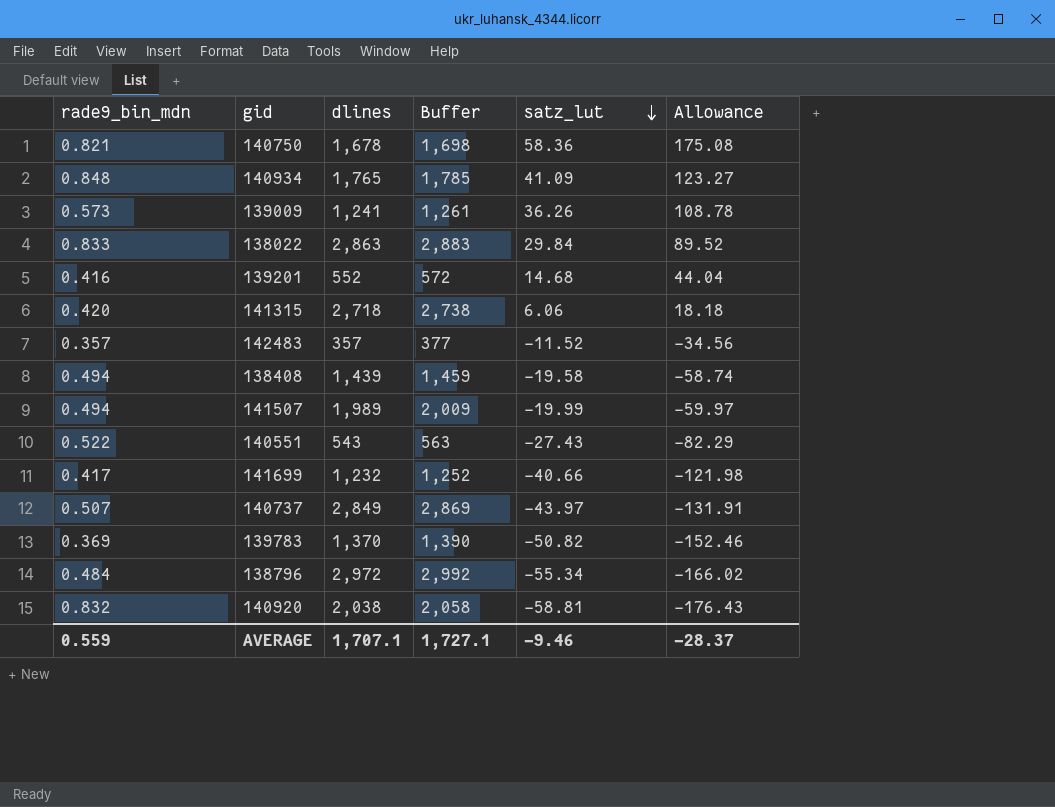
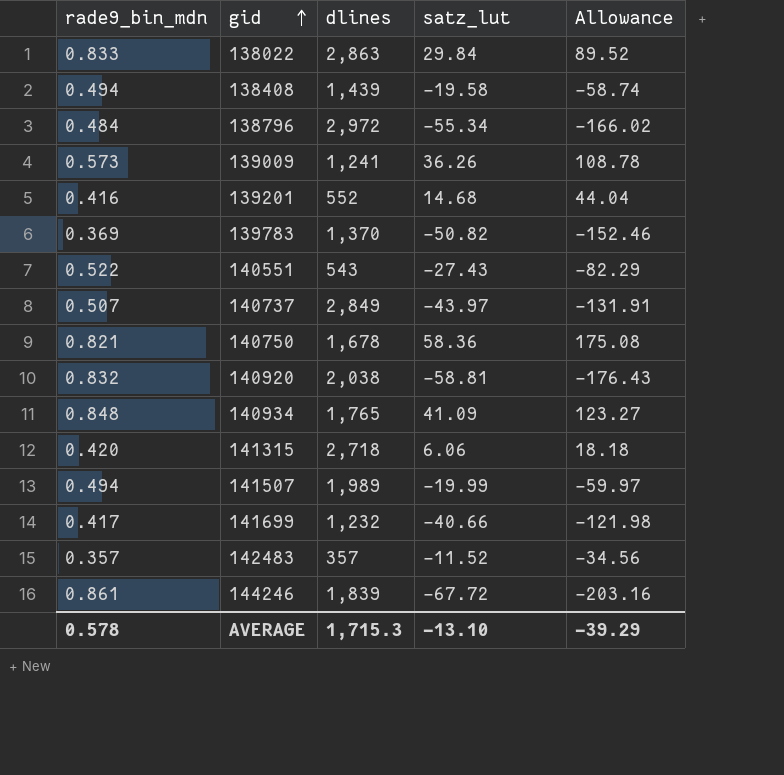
row order: satz_lut descending -> gid ascending
column Buffer | formula: [dlines] + 20 -> none
row 144246: none -> 0.861 | 1,839 | -67.72 | -203.16
AVERAGE | rade9_bin_mdn: 0.559 -> 0.578
AVERAGE | dlines: 1,707.1 -> 1,715.3
AVERAGE | satz_lut: -9.46 -> -13.10
AVERAGE | Allowance: -28.37 -> -39.29

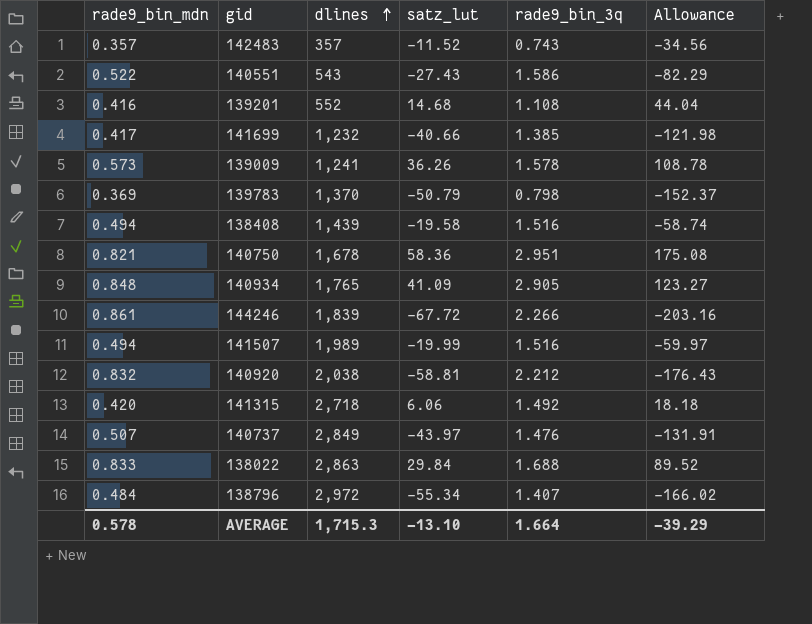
row order: gid ascending -> dlines ascending
column rade9_bin_3q | position: none -> 5
139783 | satz_lut: -50.82 -> -50.79
139783 | Allowance: -152.46 -> -152.37

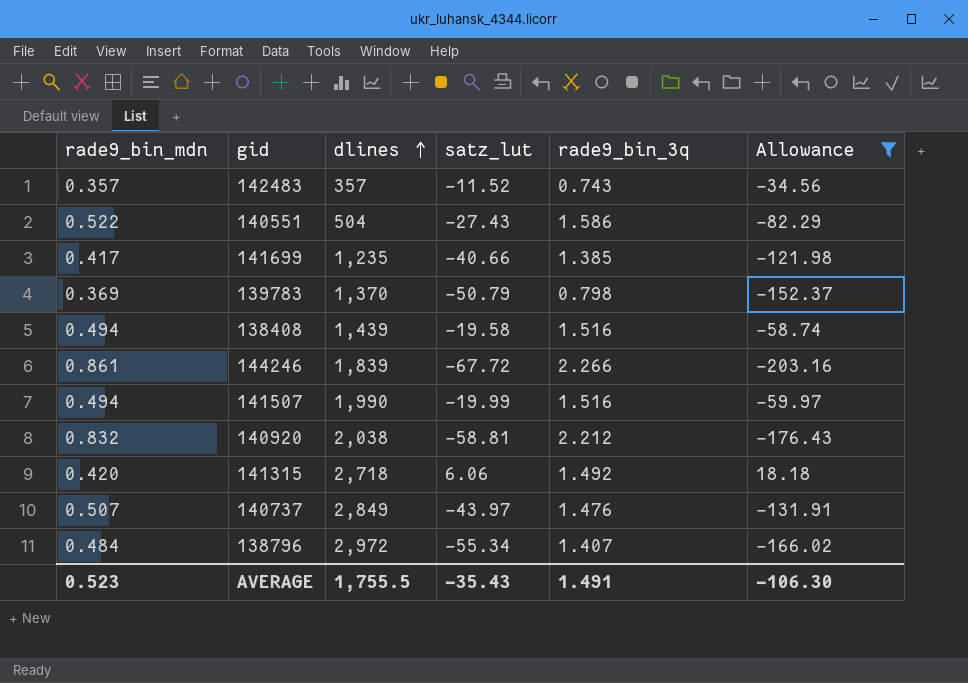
filter: none -> Allowance <= 18.18
140551 | dlines: 543 -> 504
141699 | dlines: 1,232 -> 1,235
141507 | dlines: 1,989 -> 1,990
AVERAGE | rade9_bin_mdn: 0.578 -> 0.523
AVERAGE | dlines: 1,715.3 -> 1,755.5
AVERAGE | satz_lut: -13.10 -> -35.43
AVERAGE | rade9_bin_3q: 1.664 -> 1.491
AVERAGE | Allowance: -39.29 -> -106.30

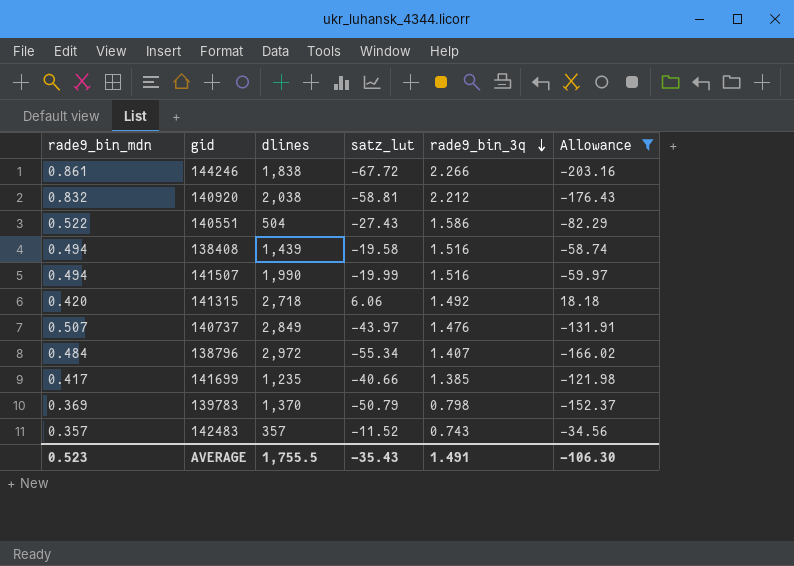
row order: dlines ascending -> rade9_bin_3q descending
144246 | dlines: 1,839 -> 1,838

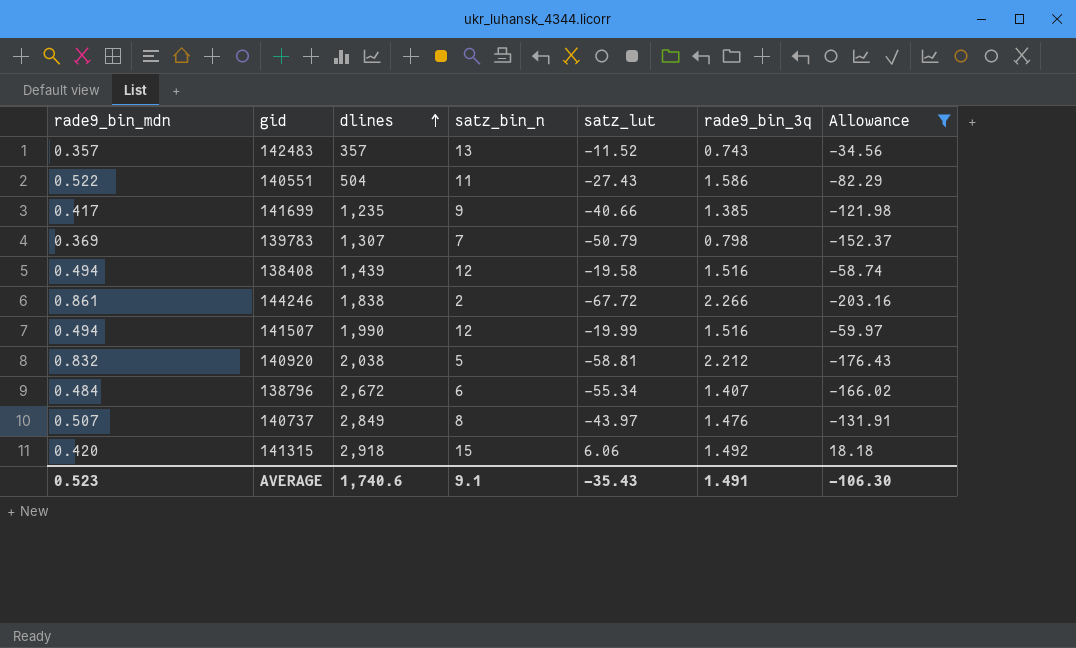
row order: rade9_bin_3q descending -> dlines ascending
column satz_bin_n | position: none -> 4
139783 | dlines: 1,370 -> 1,307
138796 | dlines: 2,972 -> 2,672
141315 | dlines: 2,718 -> 2,918
AVERAGE | dlines: 1,755.5 -> 1,740.6

